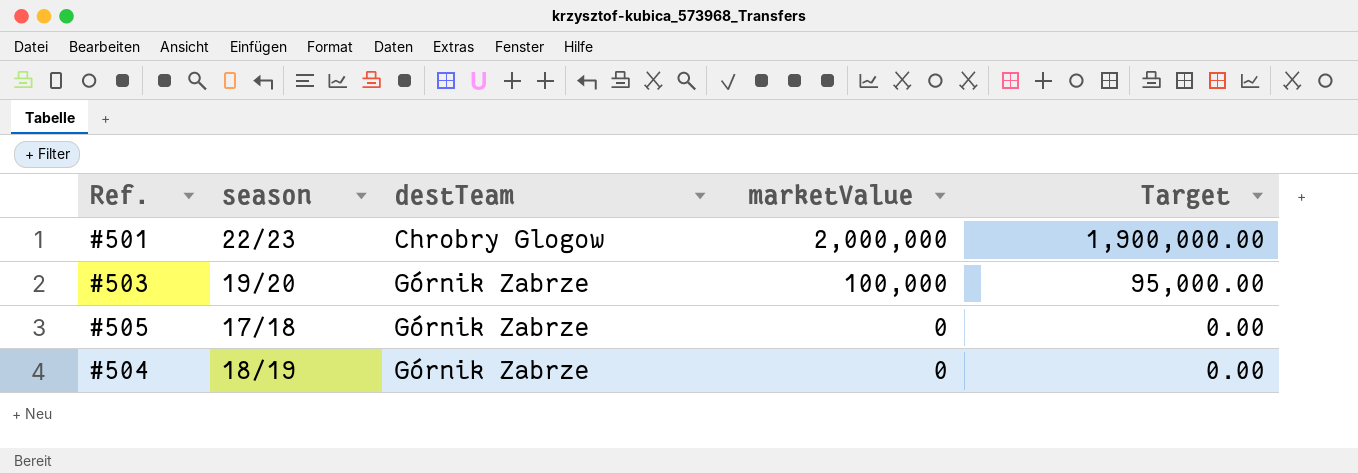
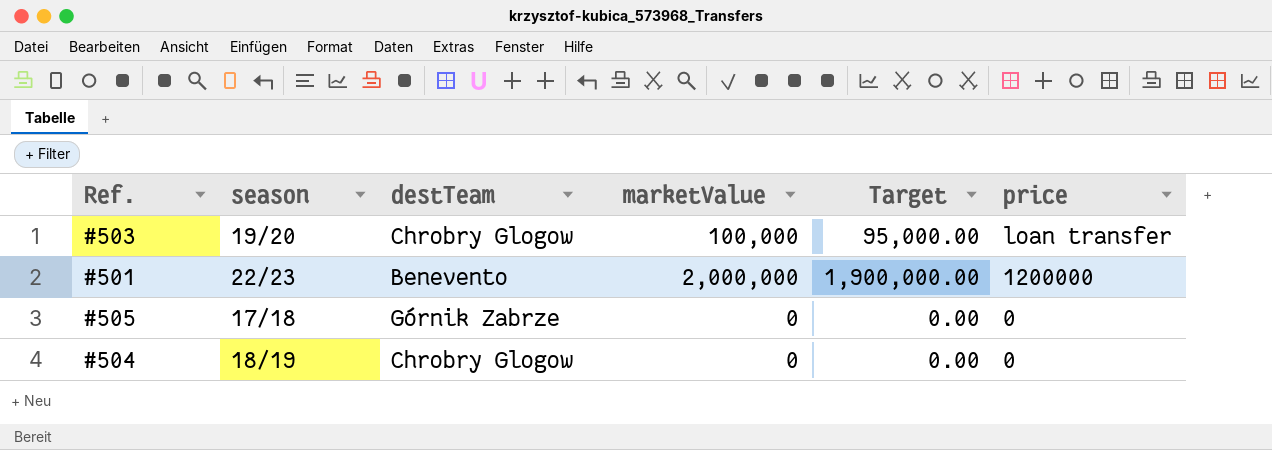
row order: destTeam ascending -> price descending
column price | position: none -> 6
#503 | destTeam: Górnik Zabrze -> Chrobry Glogow
#501 | destTeam: Chrobry Glogow -> Benevento
#504 | destTeam: Górnik Zabrze -> Chrobry Glogow

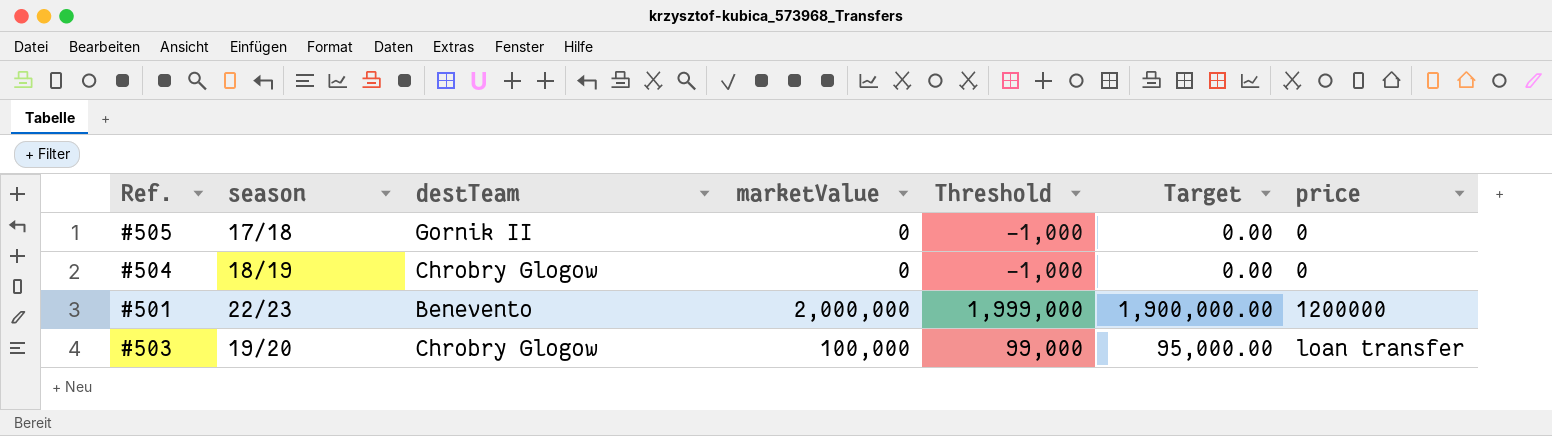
row order: price descending -> price ascending
column Threshold | formula: none -> [marketValue] - 1000
#505 | destTeam: Górnik Zabrze -> Gornik II

